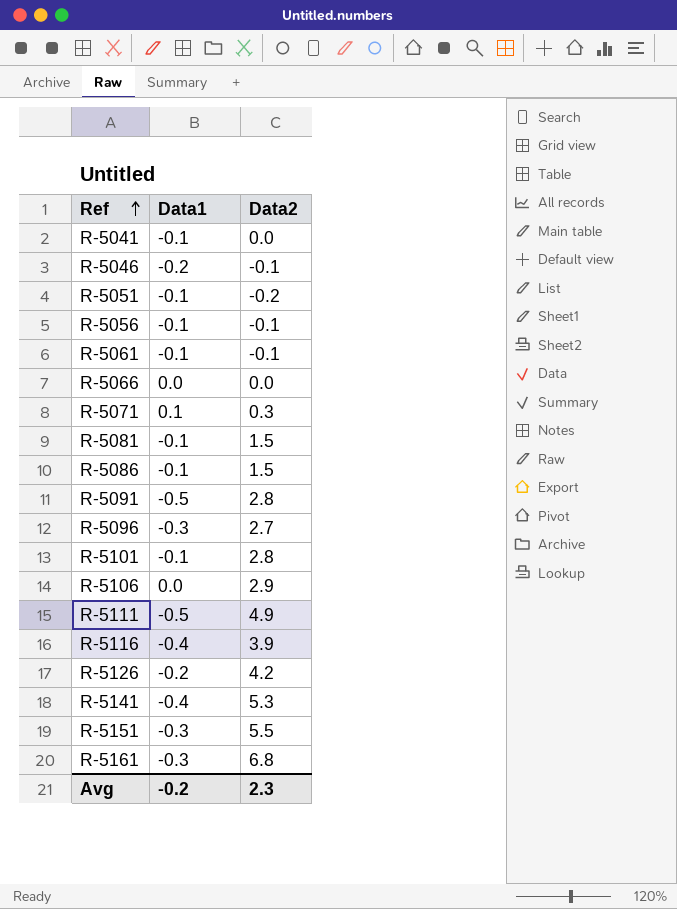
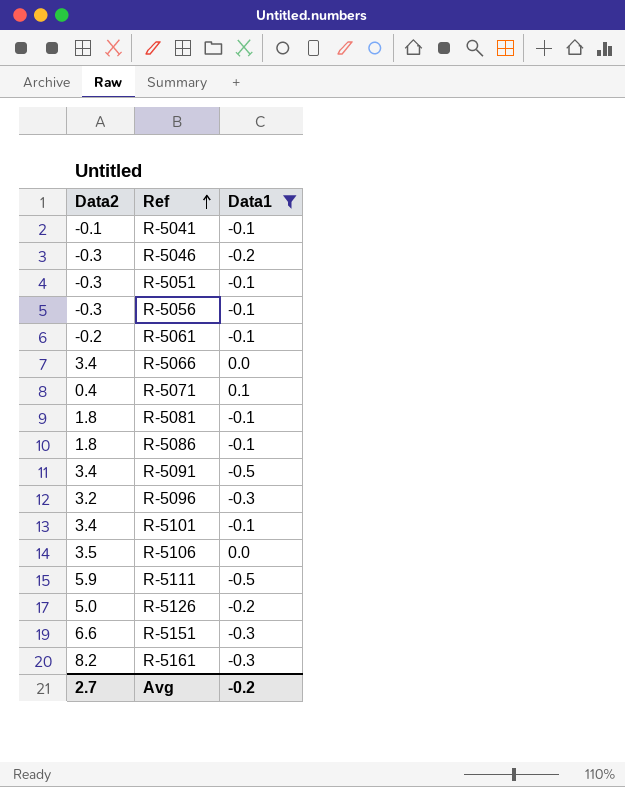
filter: none -> Data1 != -0.4
column Data2 | position: 3 -> 1
R-5041 | Data2: 0.0 -> -0.1
R-5046 | Data2: -0.1 -> -0.3
R-5051 | Data2: -0.2 -> -0.3
R-5056 | Data2: -0.1 -> -0.3
R-5061 | Data2: -0.1 -> -0.2
R-5066 | Data2: 0.0 -> 3.4
R-5071 | Data2: 0.3 -> 0.4
R-5081 | Data2: 1.5 -> 1.8
R-5086 | Data2: 1.5 -> 1.8
R-5091 | Data2: 2.8 -> 3.4
R-5096 | Data2: 2.7 -> 3.2
R-5101 | Data2: 2.8 -> 3.4
R-5106 | Data2: 2.9 -> 3.5
R-5111 | Data2: 4.9 -> 5.9
R-5126 | Data2: 4.2 -> 5.0
R-5151 | Data2: 5.5 -> 6.6
R-5161 | Data2: 6.8 -> 8.2
Avg | Data2: 2.3 -> 2.7

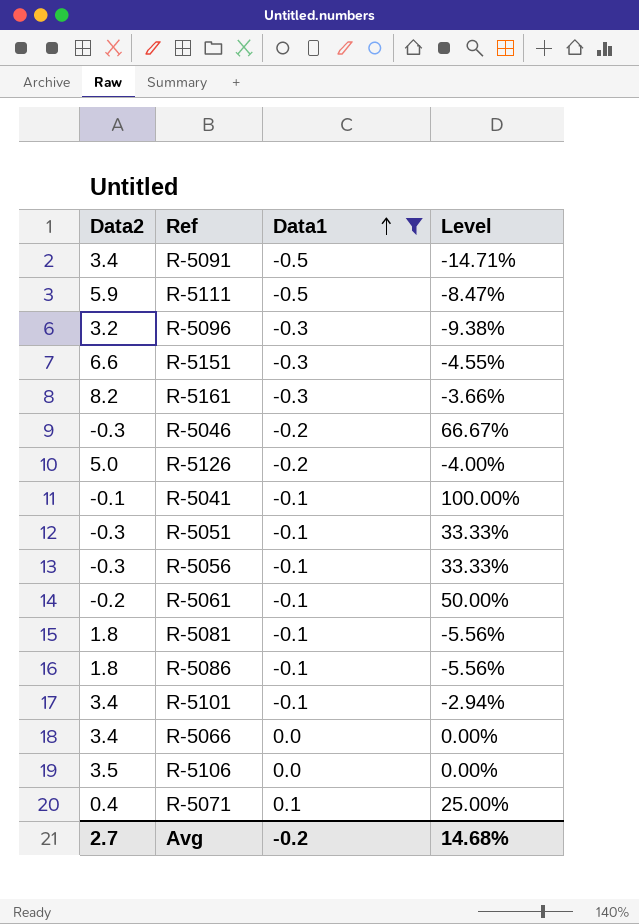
row order: Ref ascending -> Data1 ascending
column Level | formula: none -> [Data1] / [Data2]

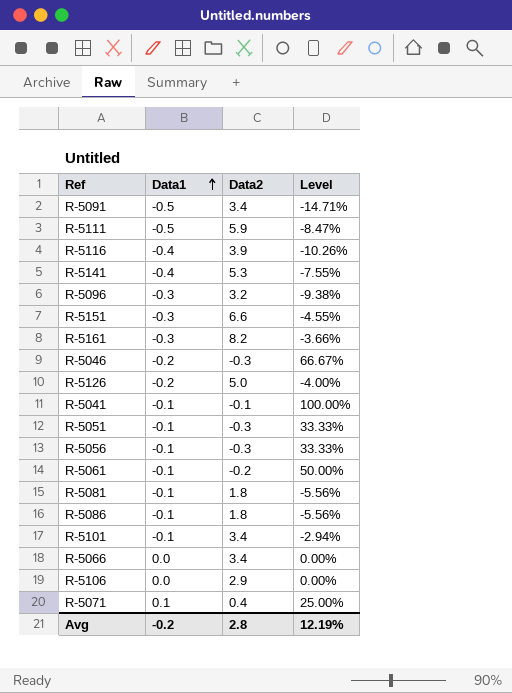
filter: Data1 != -0.4 -> none
column Data2 | position: 1 -> 3
R-5106 | Data2: 3.5 -> 2.9
Avg | Data2: 2.7 -> 2.8
Avg | Level: 14.68% -> 12.19%

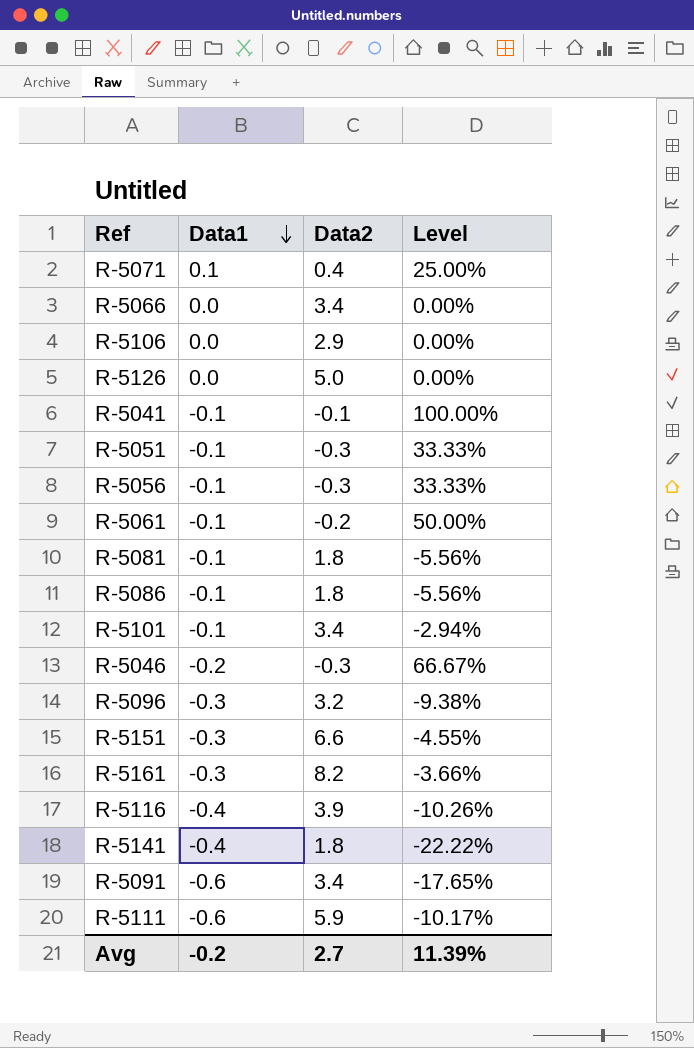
row order: Data1 ascending -> Data1 descending
R-5126 | Data1: -0.2 -> 0.0
R-5126 | Level: -4.00% -> 0.00%
R-5141 | Data2: 5.3 -> 1.8
R-5141 | Level: -7.55% -> -22.22%
R-5091 | Data1: -0.5 -> -0.6
R-5091 | Level: -14.71% -> -17.65%
R-5111 | Data1: -0.5 -> -0.6
R-5111 | Level: -8.47% -> -10.17%
Avg | Data2: 2.8 -> 2.7
Avg | Level: 12.19% -> 11.39%

